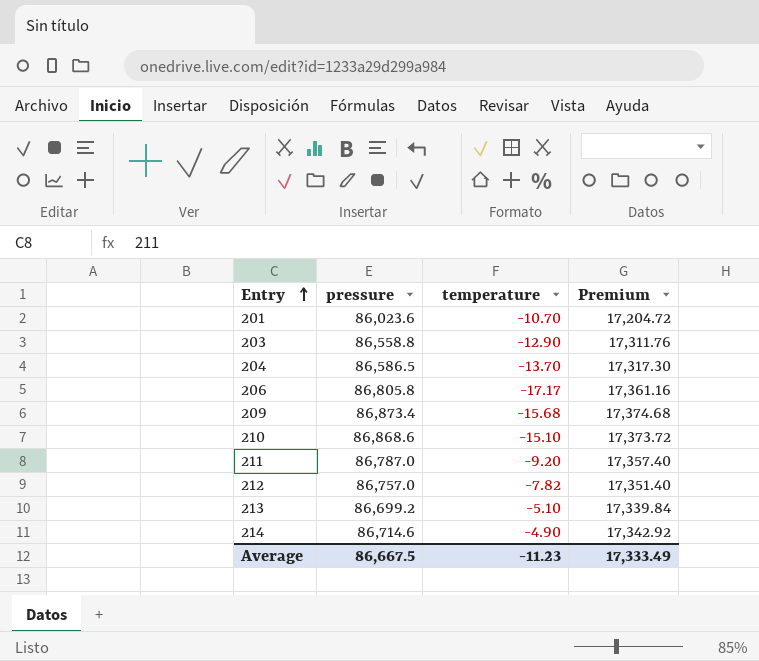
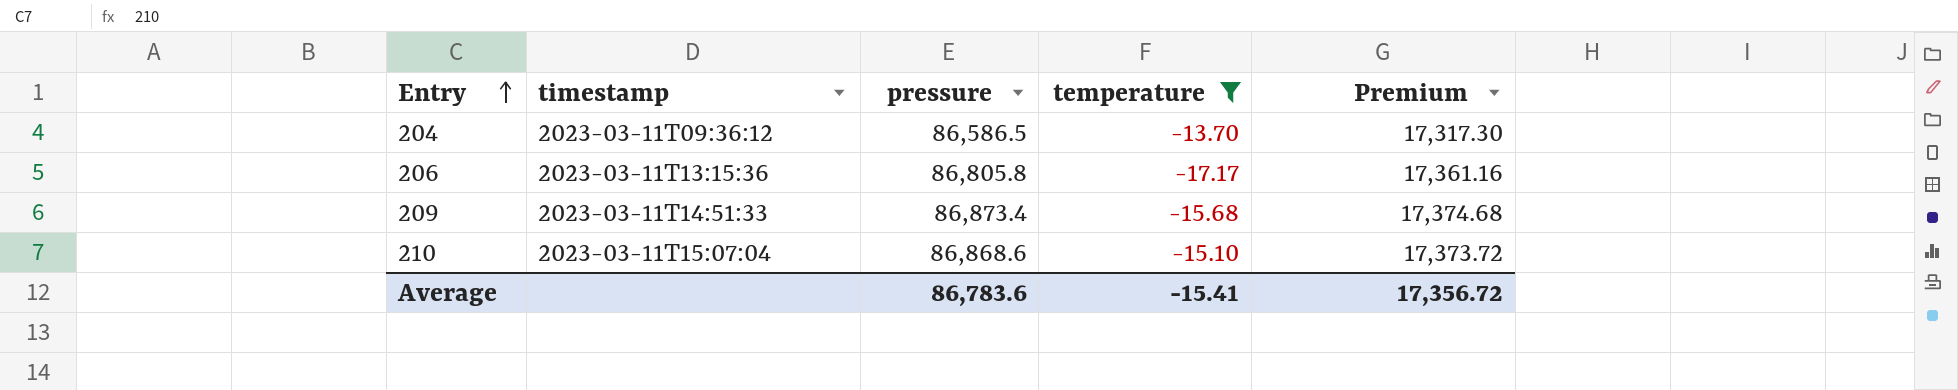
filter: none -> temperature <= -13.70
column timestamp | position: none -> 2
Average | pressure: 86,667.5 -> 86,783.6
Average | temperature: -11.23 -> -15.41
Average | Premium: 17,333.49 -> 17,356.72

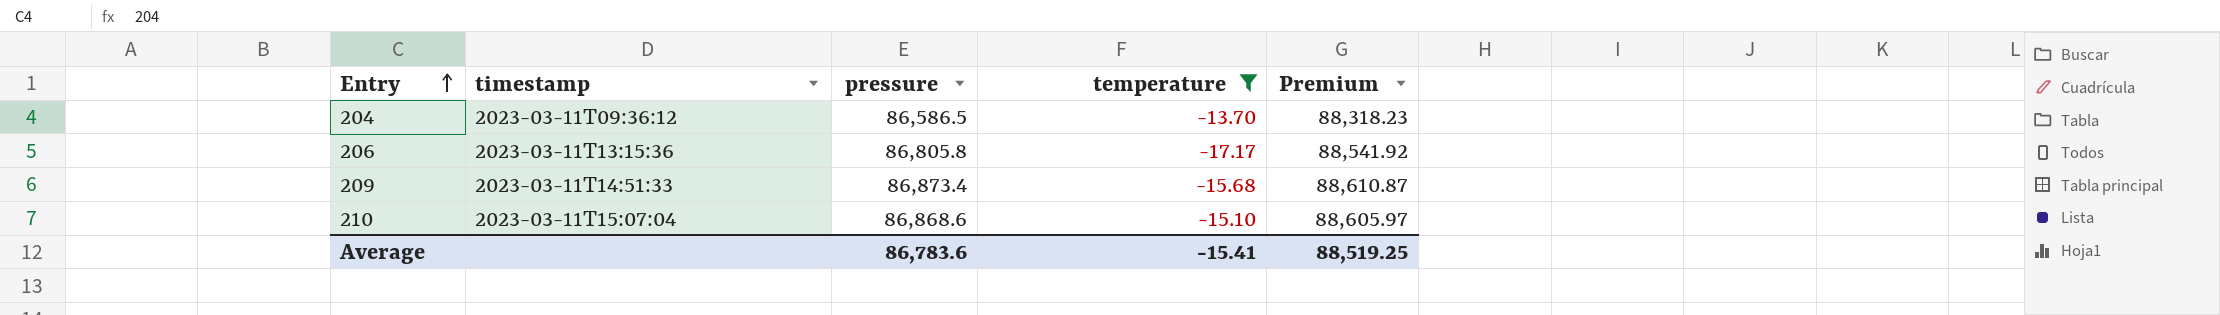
column Premium | formula: [pressure] * 0.2 -> [pressure] * 1.02
Average | Premium: 17,356.72 -> 88,519.25

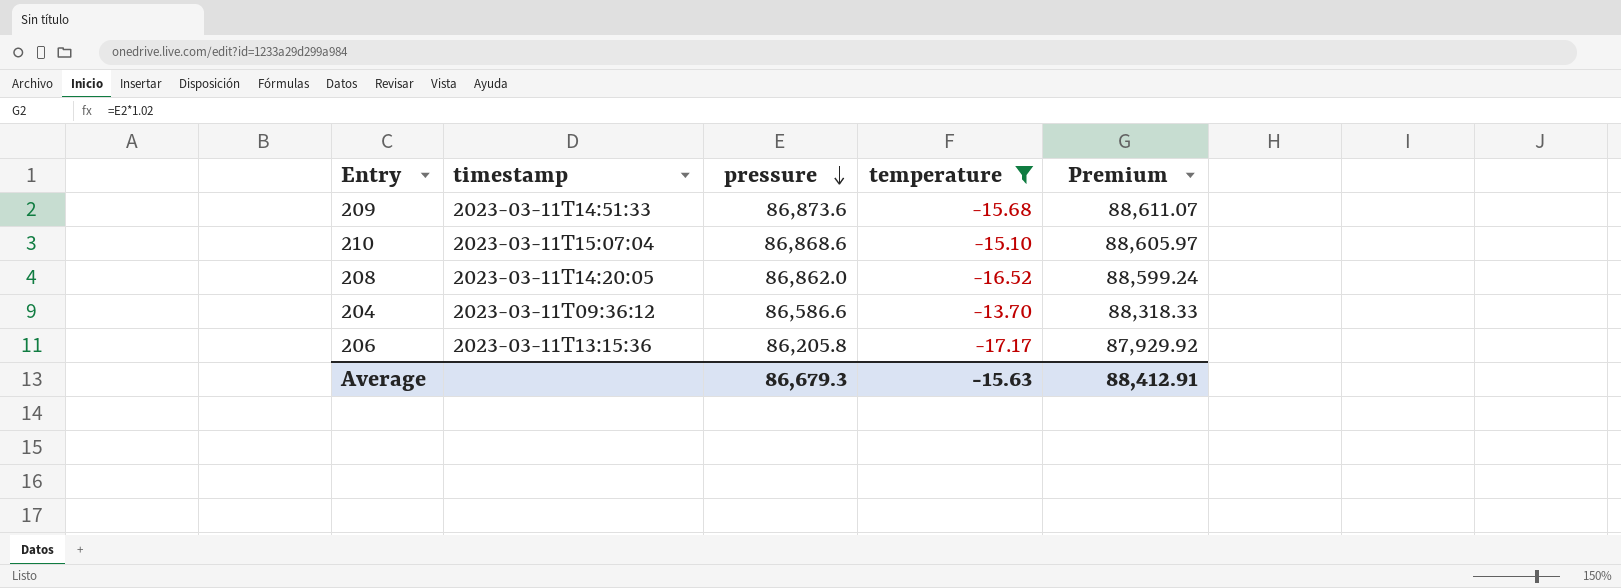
row order: Entry ascending -> pressure descending
209 | pressure: 86,873.4 -> 86,873.6
209 | Premium: 88,610.87 -> 88,611.07
row 208: none -> 2023-03-11T14:20:05 | 86,862.0 | -16.52 | 88,599.24
204 | pressure: 86,586.5 -> 86,586.6
204 | Premium: 88,318.23 -> 88,318.33
206 | pressure: 86,805.8 -> 86,205.8
206 | Premium: 88,541.92 -> 87,929.92
Average | pressure: 86,783.6 -> 86,679.3
Average | temperature: -15.41 -> -15.63
Average | Premium: 88,519.25 -> 88,412.91

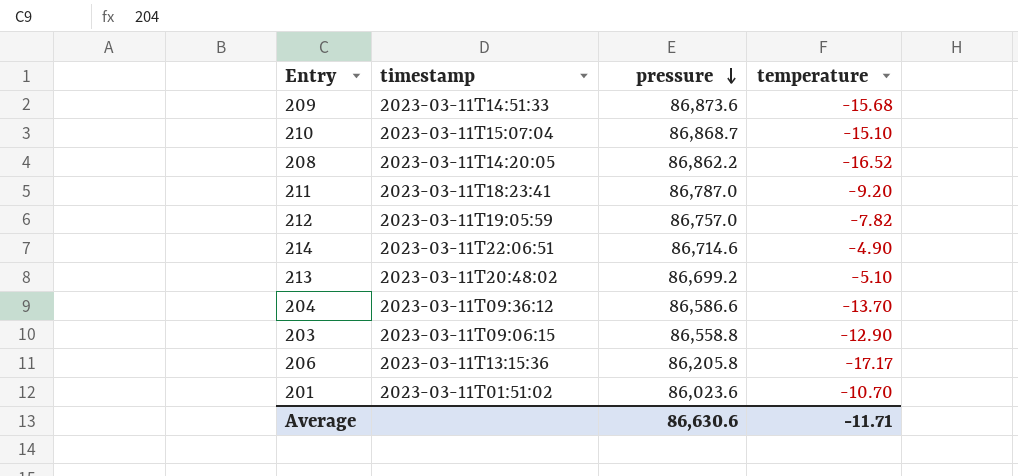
filter: temperature <= -13.70 -> none
column Premium | formula: [pressure] * 1.02 -> none
210 | pressure: 86,868.6 -> 86,868.7
208 | pressure: 86,862.0 -> 86,862.2
Average | pressure: 86,679.3 -> 86,630.6
Average | temperature: -15.63 -> -11.71

